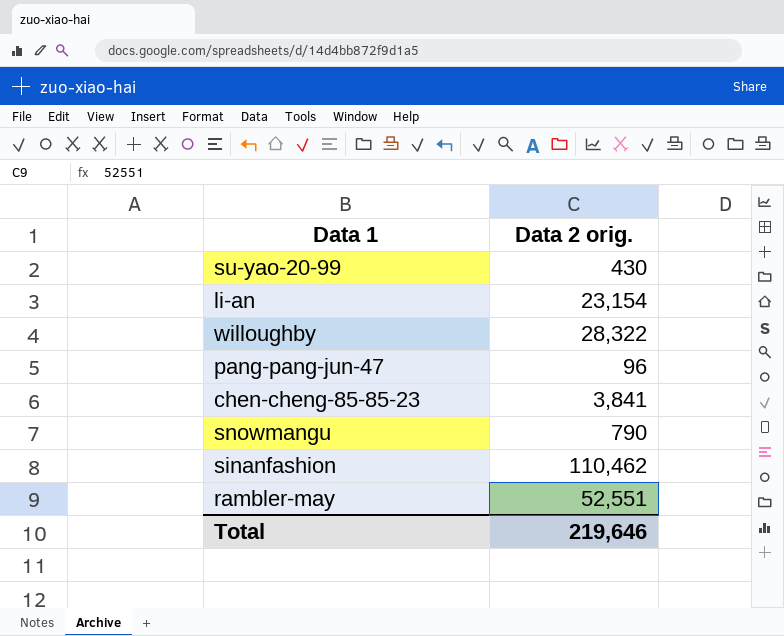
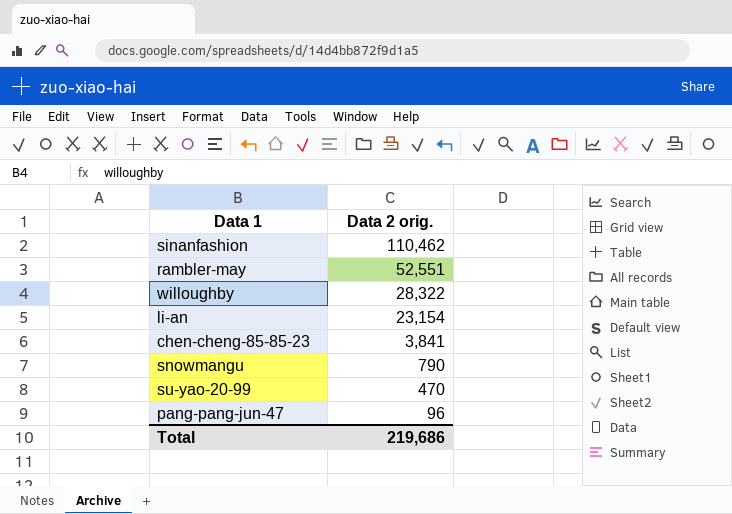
row order: none -> Data 2 orig. descending
su-yao-20-99 | Data 2 orig.: 430 -> 470
Total | Data 2 orig.: 219,646 -> 219,686

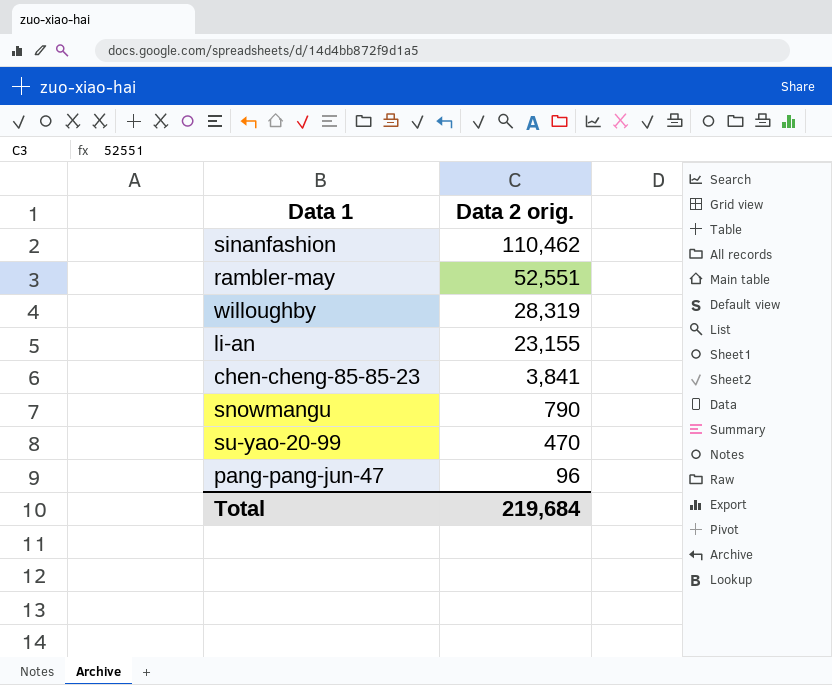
willoughby | Data 2 orig.: 28,322 -> 28,319
li-an | Data 2 orig.: 23,154 -> 23,155
Total | Data 2 orig.: 219,686 -> 219,684

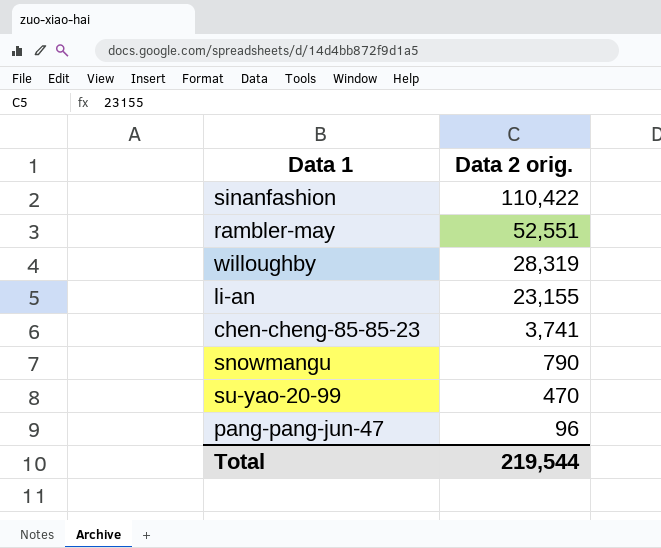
sinanfashion | Data 2 orig.: 110,462 -> 110,422
chen-cheng-85-85-23 | Data 2 orig.: 3,841 -> 3,741
Total | Data 2 orig.: 219,684 -> 219,544

